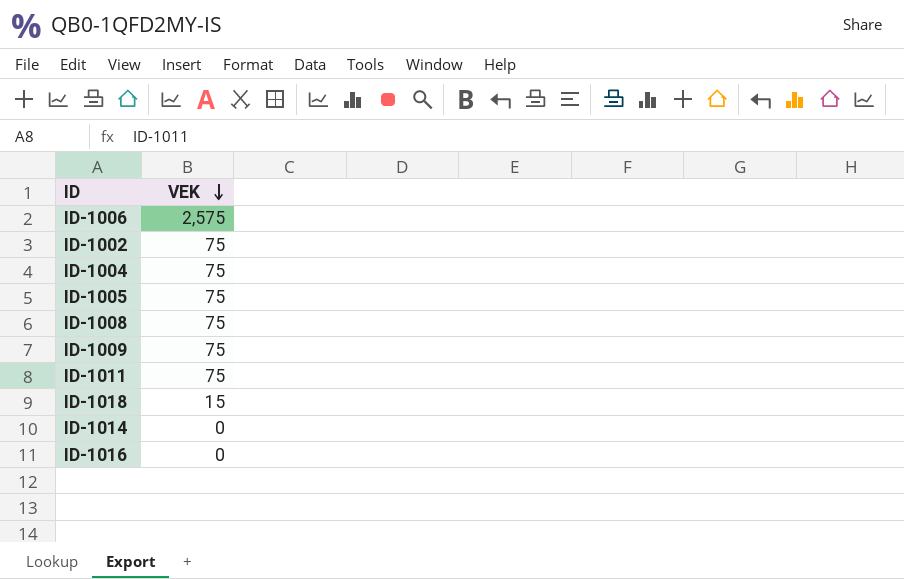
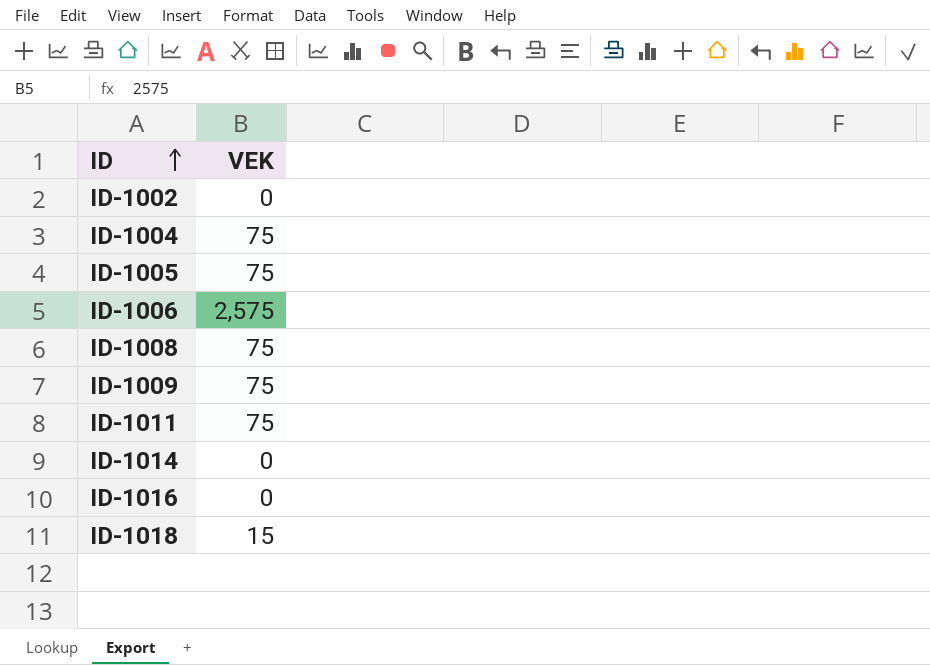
row order: VEK descending -> ID ascending
ID-1002 | VEK: 75 -> 0

